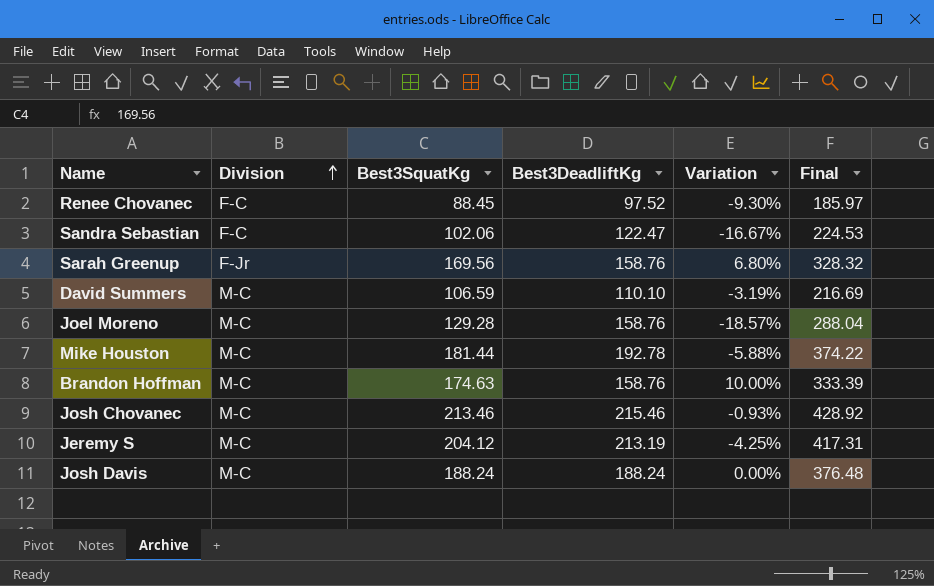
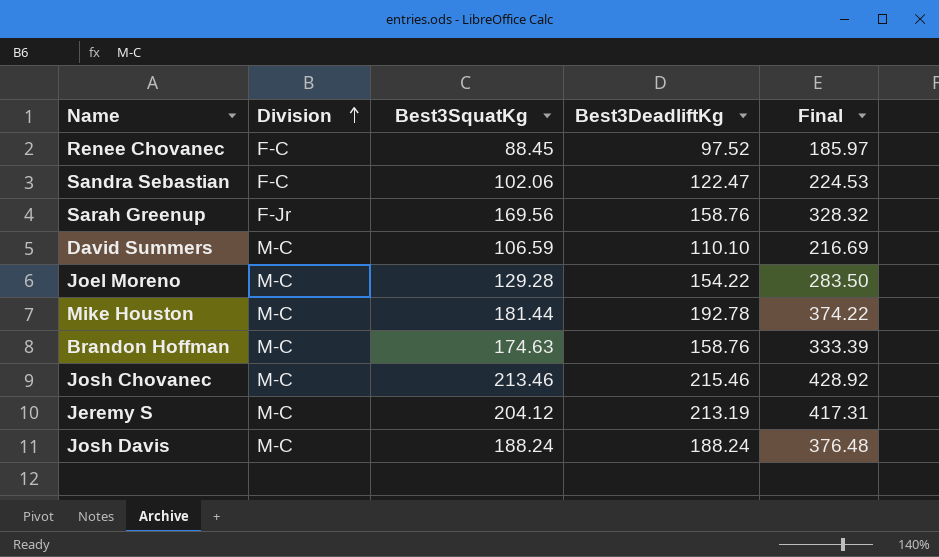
column Variation | formula: ([Best3SquatKg] - [Best3DeadliftKg]) / [Best3DeadliftKg] -> none
Joel Moreno | Best3DeadliftKg: 158.76 -> 154.22
Joel Moreno | Final: 288.04 -> 283.50

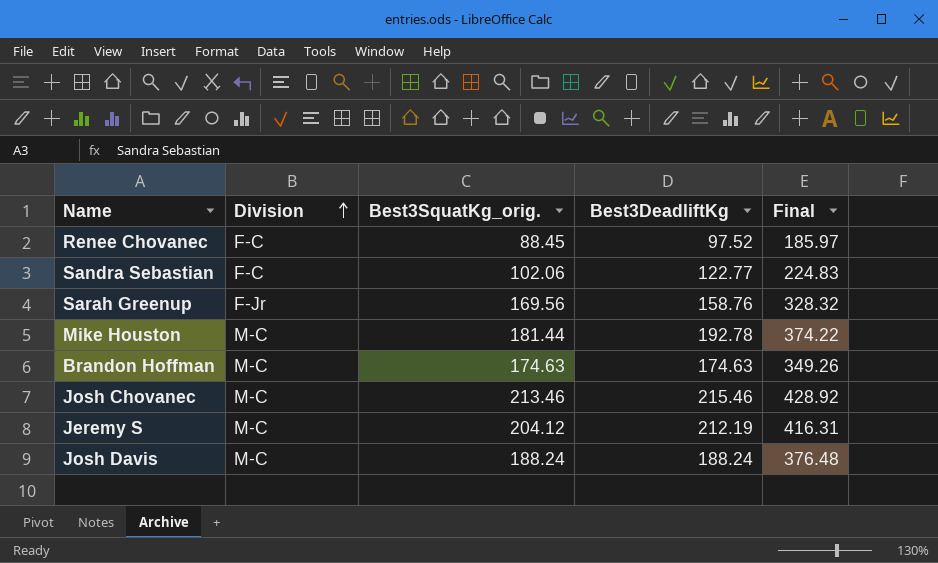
column name: Best3SquatKg -> Best3SquatKg_orig.
row David Summers: M-C | 106.59 | 110.10 | 216.69 -> none
row Joel Moreno: M-C | 129.28 | 154.22 | 283.50 -> none
Sandra Sebastian | Best3DeadliftKg: 122.47 -> 122.77
Sandra Sebastian | Final: 224.53 -> 224.83
Brandon Hoffman | Best3DeadliftKg: 158.76 -> 174.63
Brandon Hoffman | Final: 333.39 -> 349.26
Jeremy S | Best3DeadliftKg: 213.19 -> 212.19
Jeremy S | Final: 417.31 -> 416.31

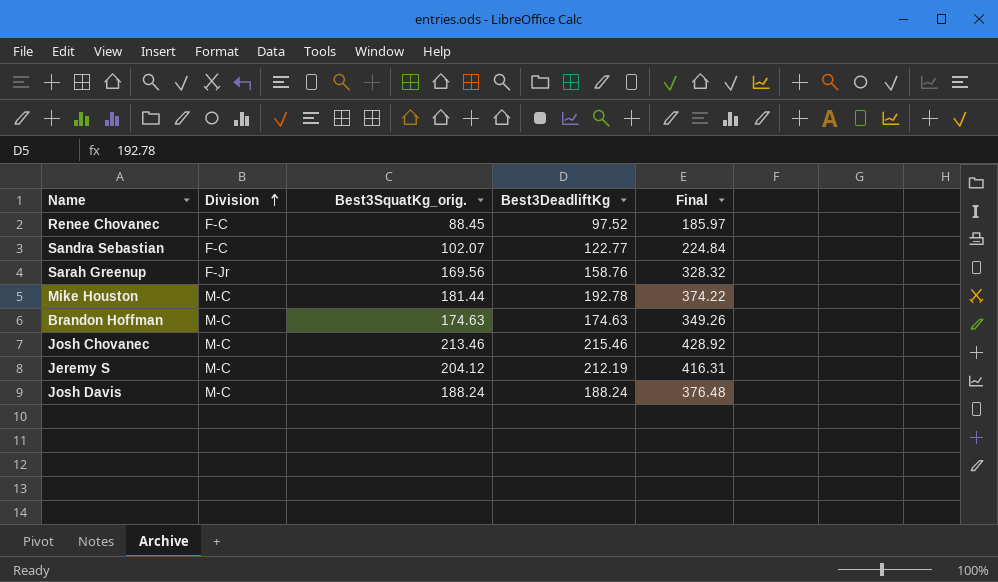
Sandra Sebastian | Best3SquatKg_orig.: 102.06 -> 102.07
Sandra Sebastian | Final: 224.83 -> 224.84

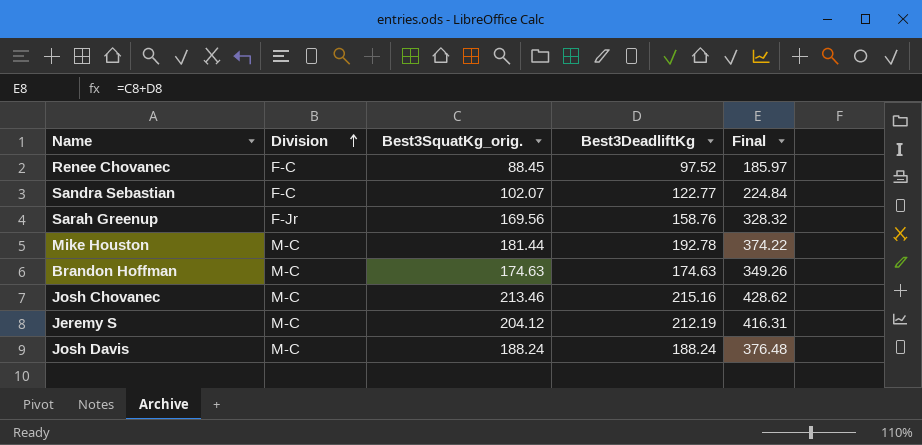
Josh Chovanec | Best3DeadliftKg: 215.46 -> 215.16
Josh Chovanec | Final: 428.92 -> 428.62

